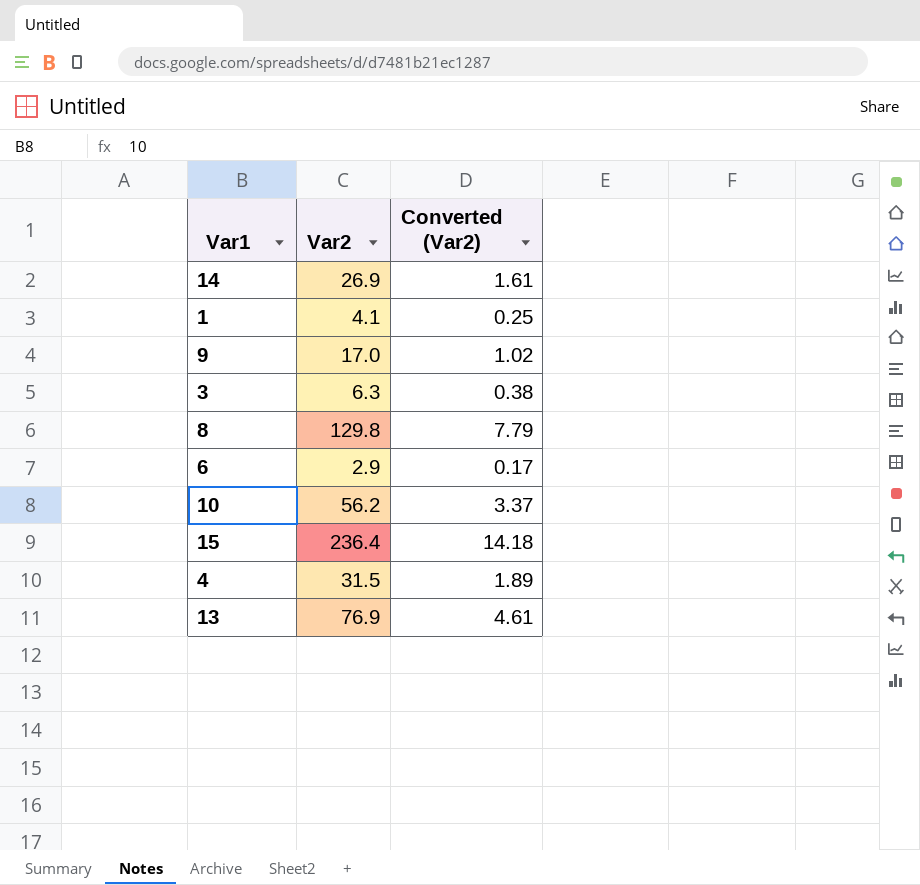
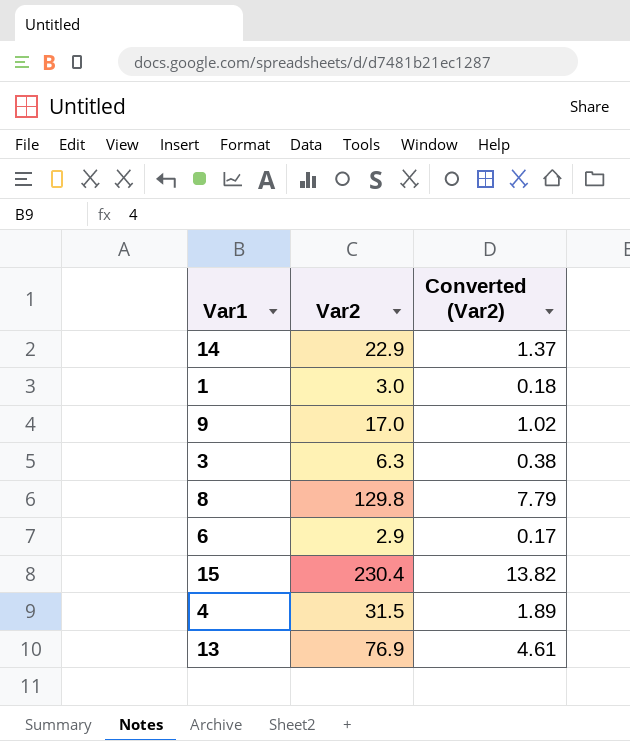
row 10: 56.2 | 3.37 -> none
14 | Var2: 26.9 -> 22.9
14 | Converted (Var2): 1.61 -> 1.37
1 | Var2: 4.1 -> 3.0
1 | Converted (Var2): 0.25 -> 0.18
15 | Var2: 236.4 -> 230.4
15 | Converted (Var2): 14.18 -> 13.82

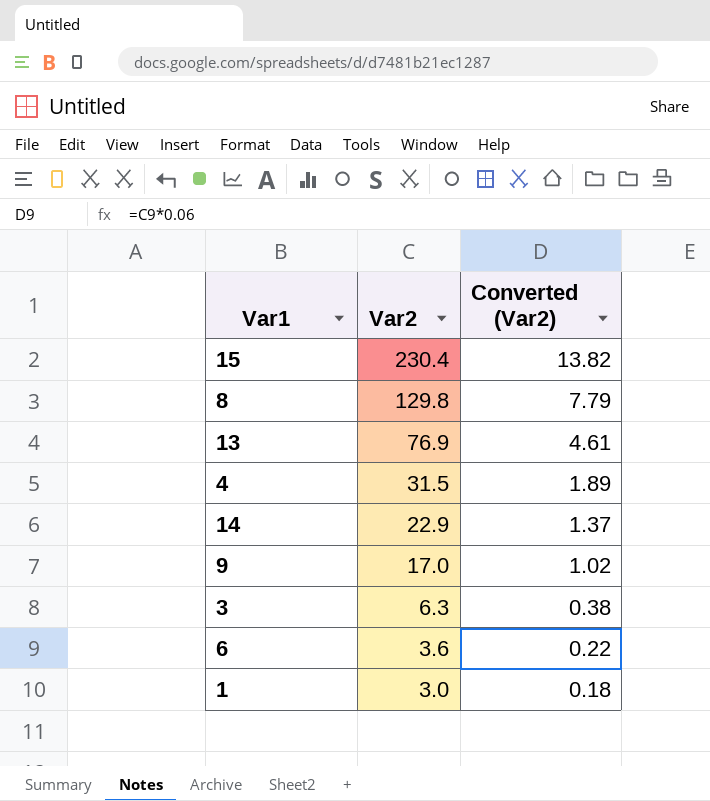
row order: none -> Var2 descending
6 | Var2: 2.9 -> 3.6
6 | Converted (Var2): 0.17 -> 0.22

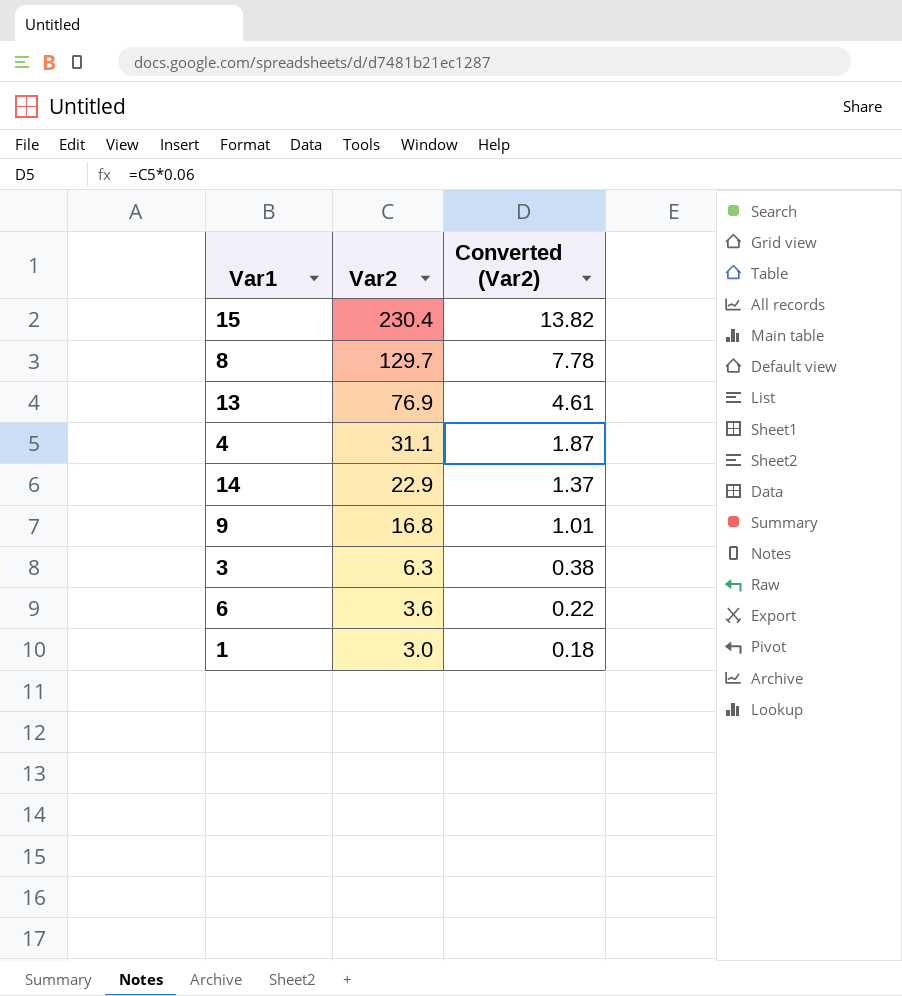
8 | Var2: 129.8 -> 129.7
8 | Converted (Var2): 7.79 -> 7.78
4 | Var2: 31.5 -> 31.1
4 | Converted (Var2): 1.89 -> 1.87
9 | Var2: 17.0 -> 16.8
9 | Converted (Var2): 1.02 -> 1.01

